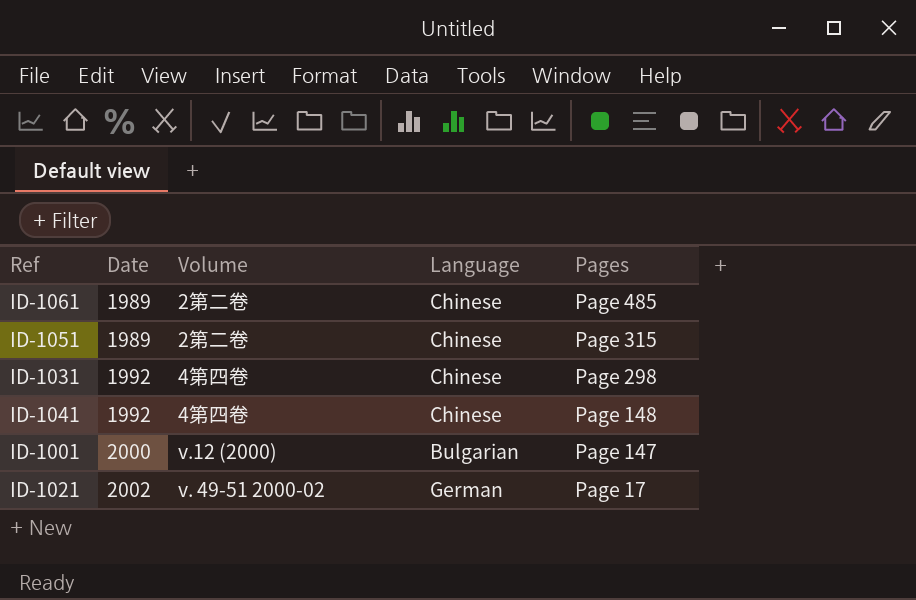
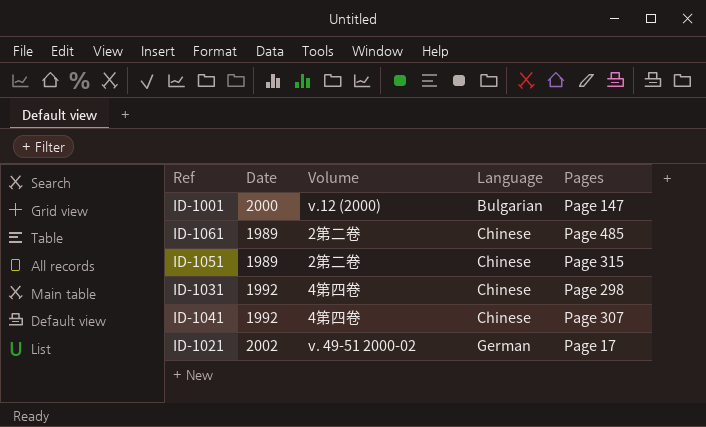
row order: Date ascending -> Language ascending
ID-1041 | Pages: Page 148 -> Page 307

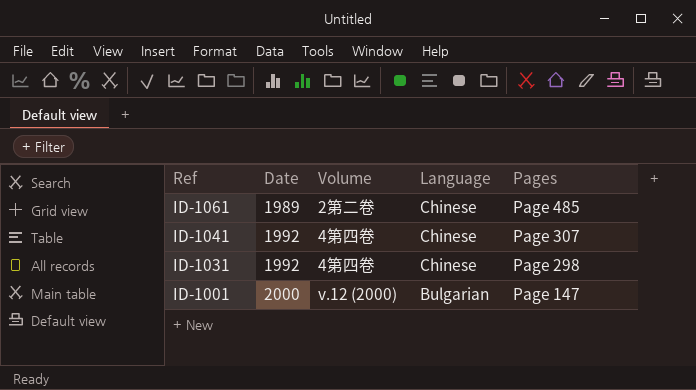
row order: Language ascending -> Ref descending
row ID-1051: 1989 | 2第二卷 | Chinese | Page 315 -> none
row ID-1021: 2002 | v. 49-51 2000-02 | German | Page 17 -> none

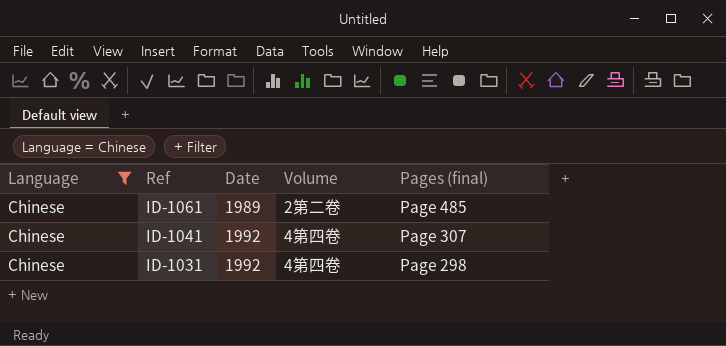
filter: none -> Language = Chinese
column Language | position: 4 -> 1
column name: Pages -> Pages (final)

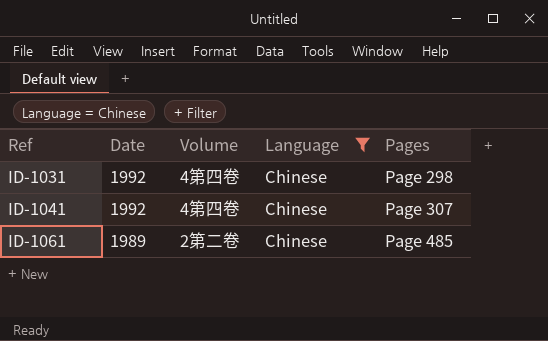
row order: Ref descending -> Ref ascending
column Language | position: 1 -> 4
column name: Pages (final) -> Pages

